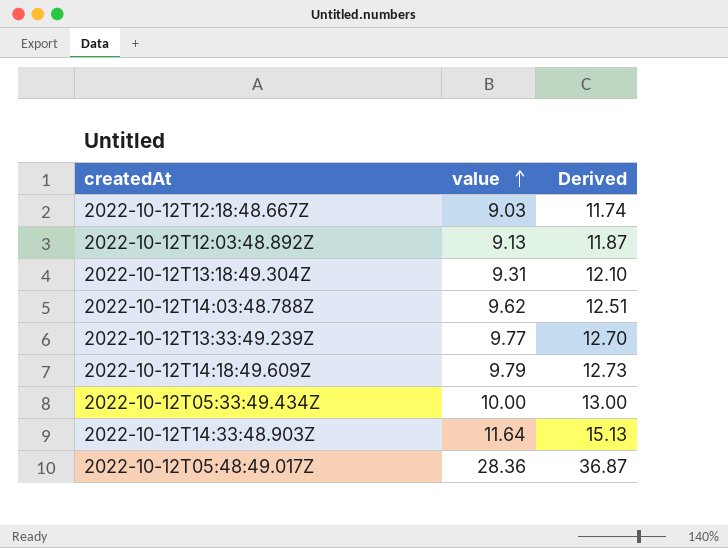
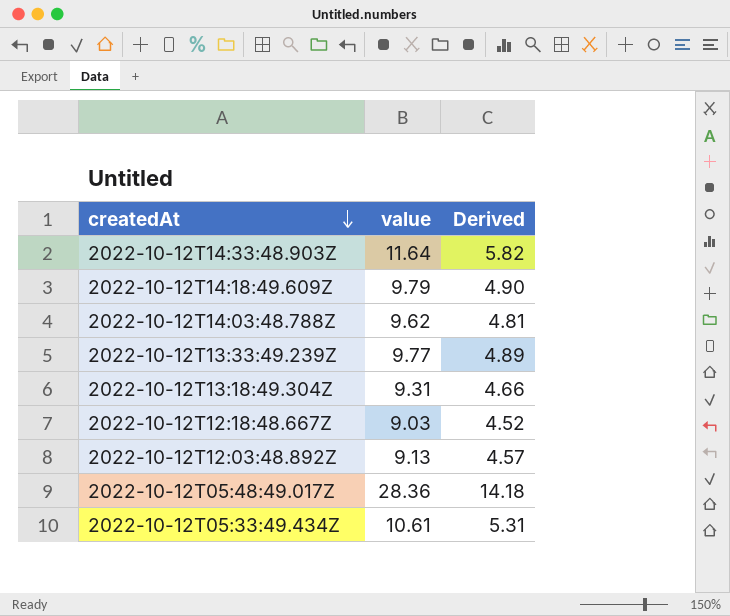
row order: value ascending -> createdAt descending
column Derived | formula: [value] * 1.3 -> [value] * 0.5
2022-10-12T05:33:49.434Z | value: 10.00 -> 10.61

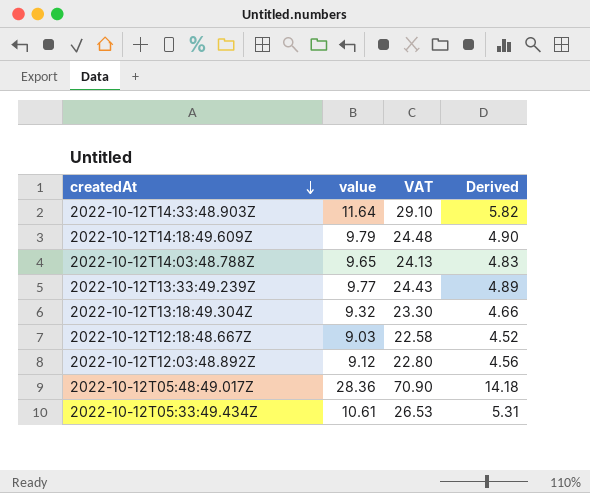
column VAT | formula: none -> [value] * 2.5
2022-10-12T14:03:48.788Z | value: 9.62 -> 9.65
2022-10-12T14:03:48.788Z | Derived: 4.81 -> 4.83
2022-10-12T13:18:49.304Z | value: 9.31 -> 9.32
2022-10-12T12:03:48.892Z | value: 9.13 -> 9.12
2022-10-12T12:03:48.892Z | Derived: 4.57 -> 4.56

